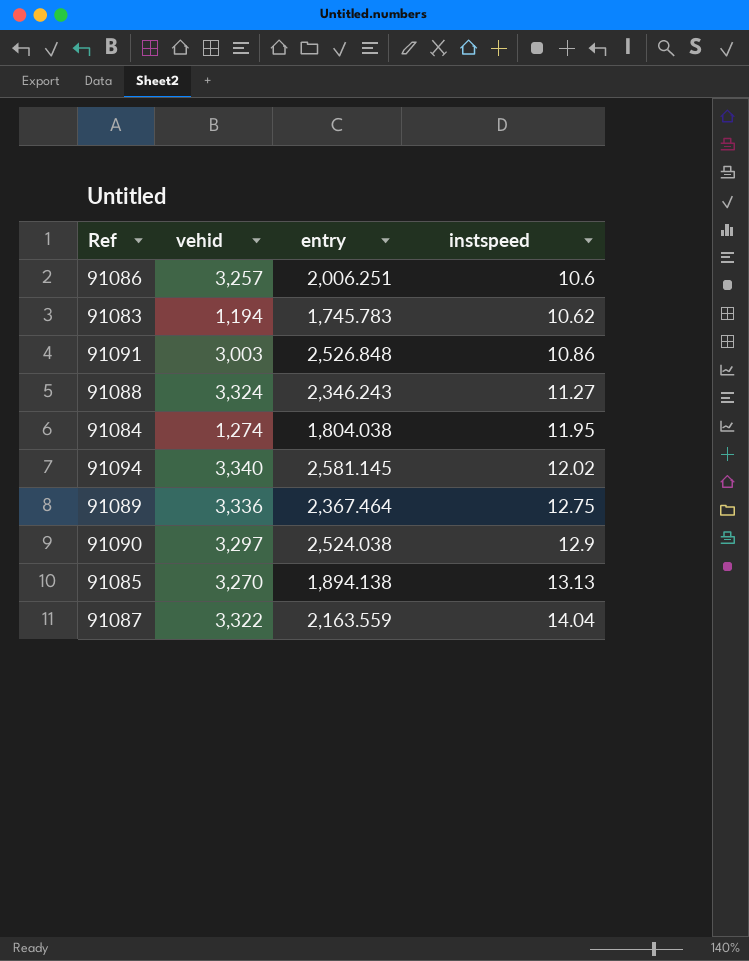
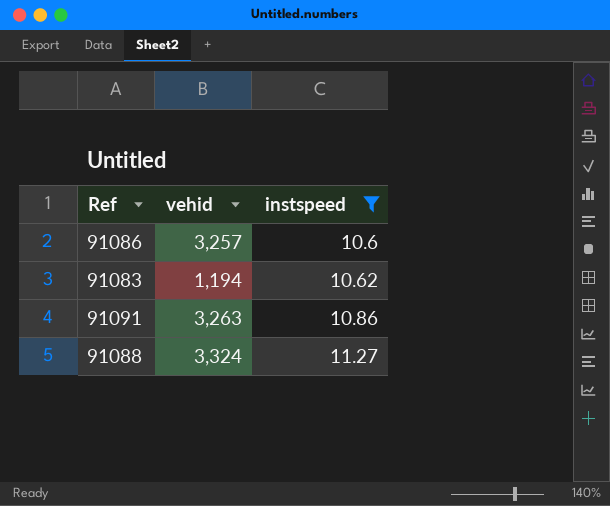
filter: none -> instspeed <= 11.27
column entry | position: 3 -> none
91091 | vehid: 3,003 -> 3,263

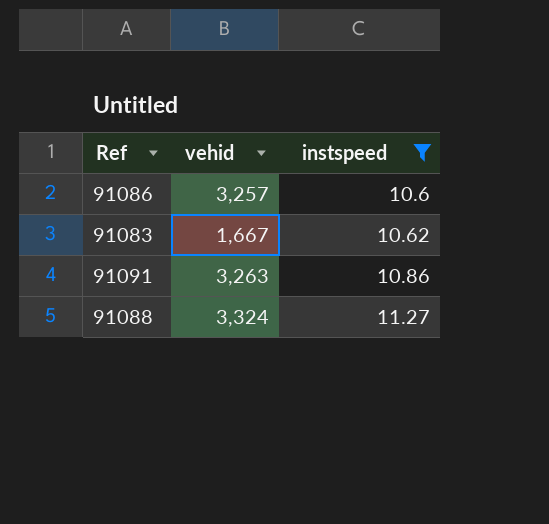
91083 | vehid: 1,194 -> 1,667

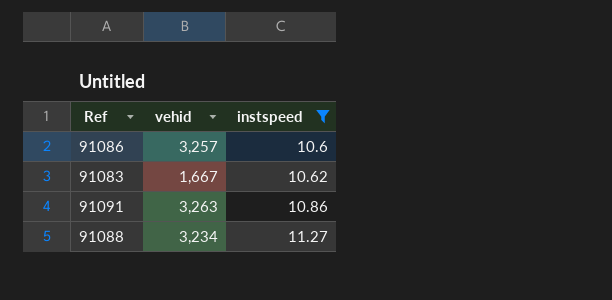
91088 | vehid: 3,324 -> 3,234

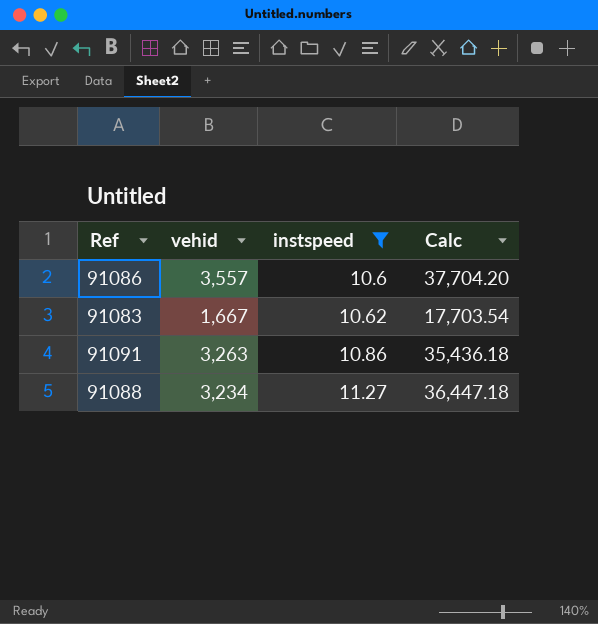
column Calc | formula: none -> [vehid] * [instspeed]
91086 | vehid: 3,257 -> 3,557

